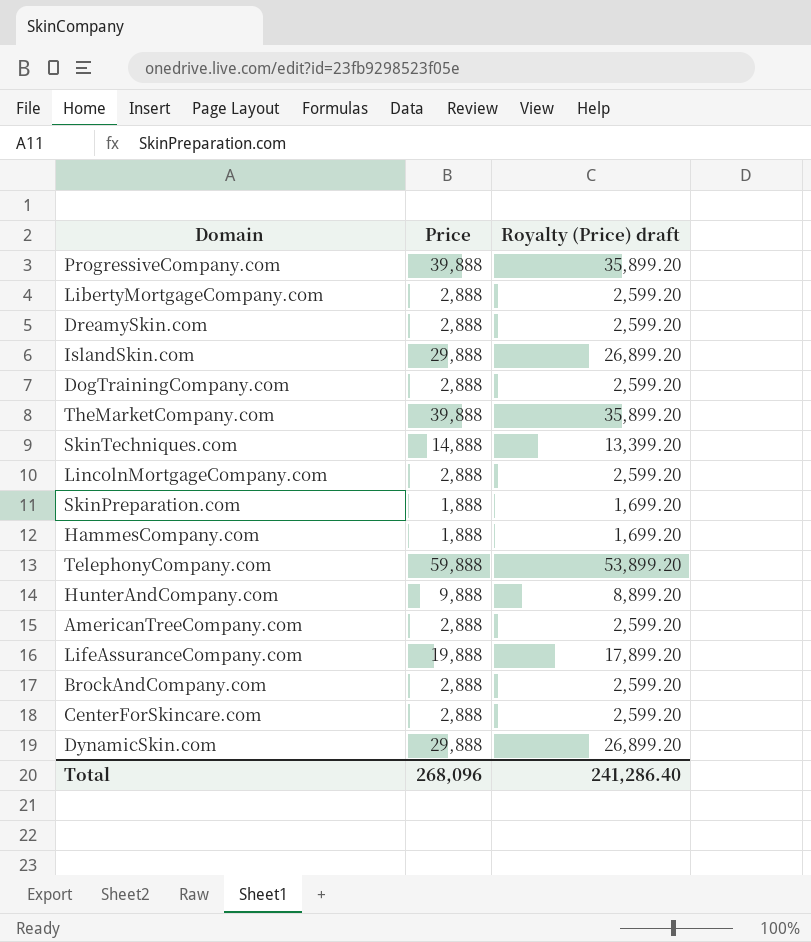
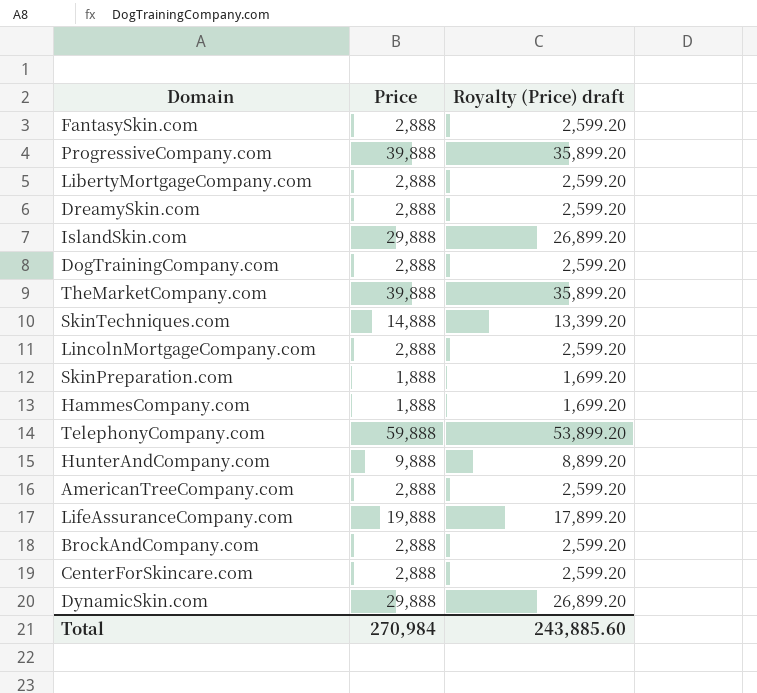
row FantasySkin.com: none -> 2,888 | 2,599.20
Total | Price: 268,096 -> 270,984
Total | Royalty (Price) draft: 241,286.40 -> 243,885.60

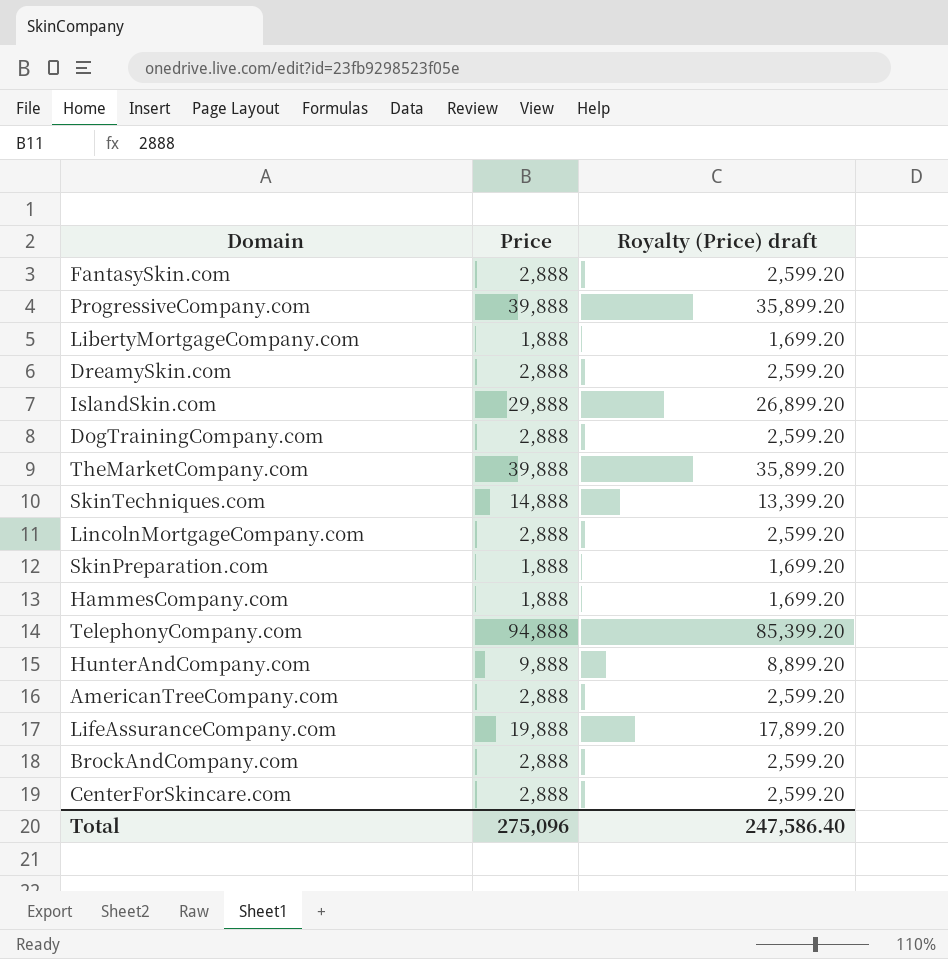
row DynamicSkin.com: 29,888 | 26,899.20 -> none
LibertyMortgageCompany.com | Price: 2,888 -> 1,888
LibertyMortgageCompany.com | Royalty (Price) draft: 2,599.20 -> 1,699.20
TelephonyCompany.com | Price: 59,888 -> 94,888
TelephonyCompany.com | Royalty (Price) draft: 53,899.20 -> 85,399.20
Total | Price: 270,984 -> 275,096
Total | Royalty (Price) draft: 243,885.60 -> 247,586.40

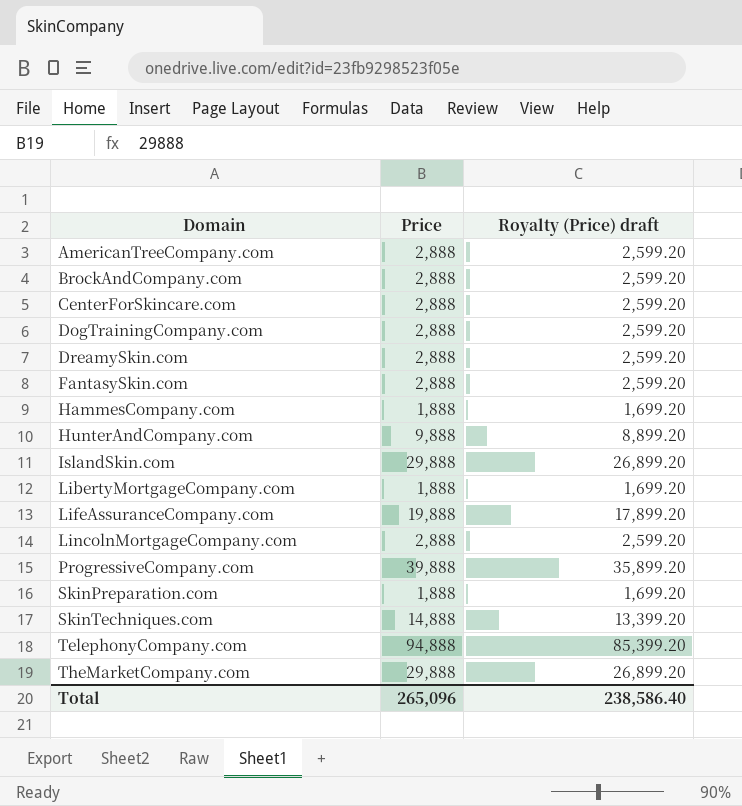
row order: none -> Domain ascending
TheMarketCompany.com | Price: 39,888 -> 29,888
TheMarketCompany.com | Royalty (Price) draft: 35,899.20 -> 26,899.20
Total | Price: 275,096 -> 265,096
Total | Royalty (Price) draft: 247,586.40 -> 238,586.40

